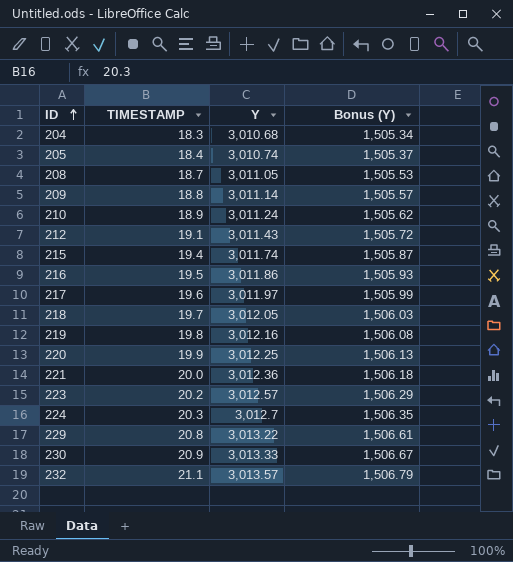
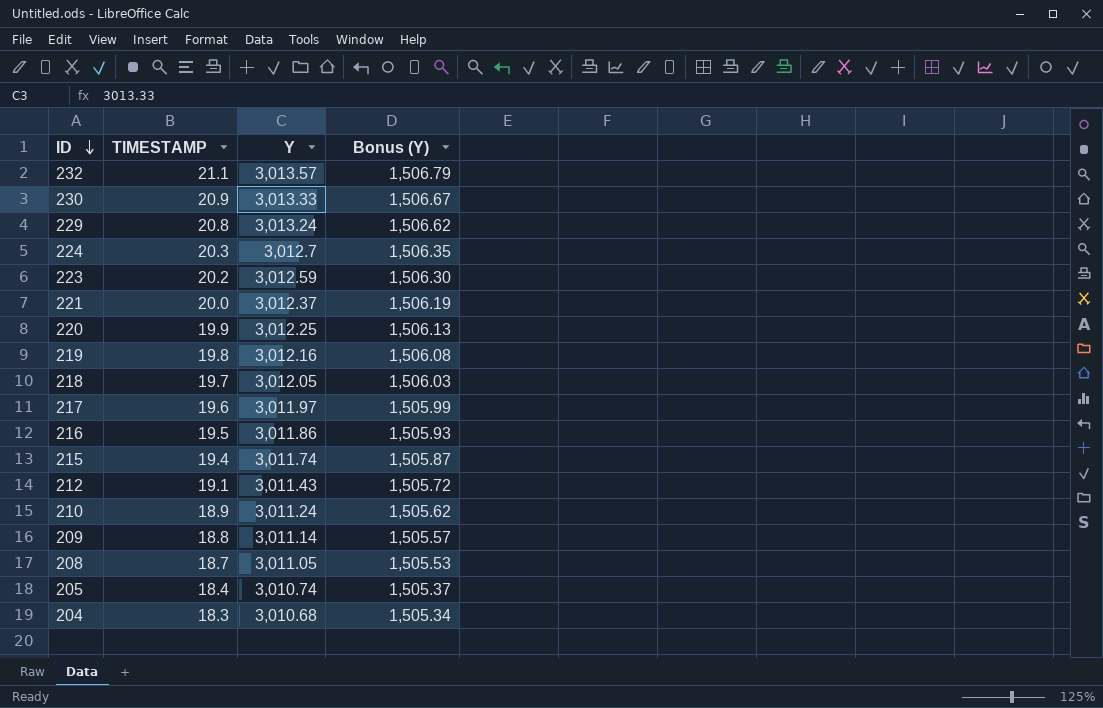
row order: ID ascending -> ID descending
229 | Y: 3,013.22 -> 3,013.24
229 | Bonus (Y): 1,506.61 -> 1,506.62
223 | Y: 3,012.57 -> 3,012.59
223 | Bonus (Y): 1,506.29 -> 1,506.30
221 | Y: 3,012.36 -> 3,012.37
221 | Bonus (Y): 1,506.18 -> 1,506.19

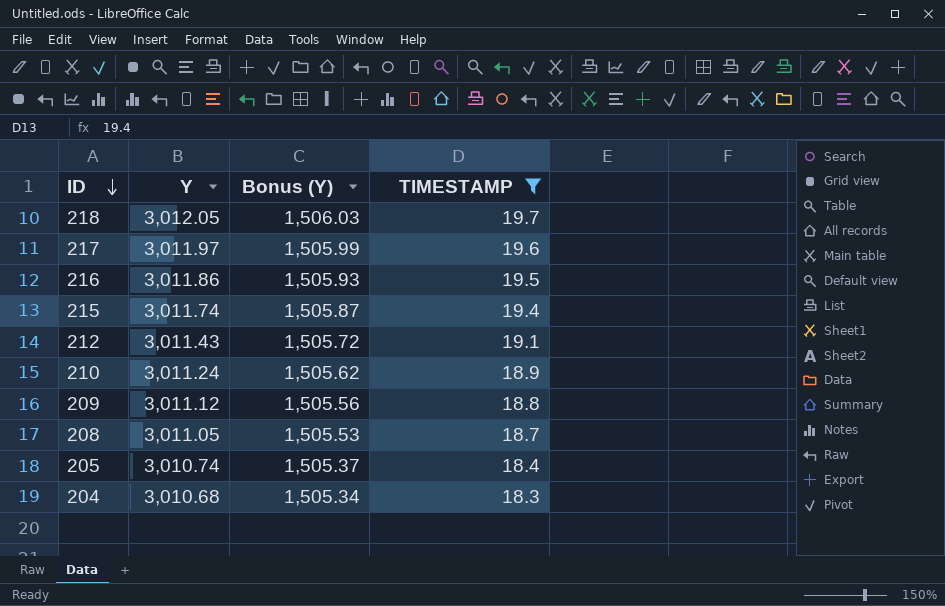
filter: none -> TIMESTAMP <= 19.7
column TIMESTAMP | position: 2 -> 4
209 | Y: 3,011.14 -> 3,011.12
209 | Bonus (Y): 1,505.57 -> 1,505.56

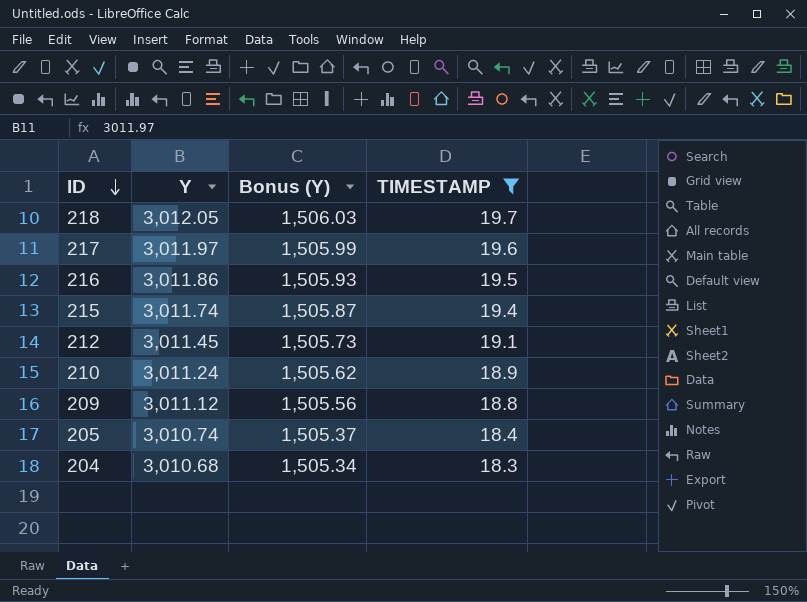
row 208: 3,011.05 | 1,505.53 | 18.7 -> none
212 | Y: 3,011.43 -> 3,011.45
212 | Bonus (Y): 1,505.72 -> 1,505.73

